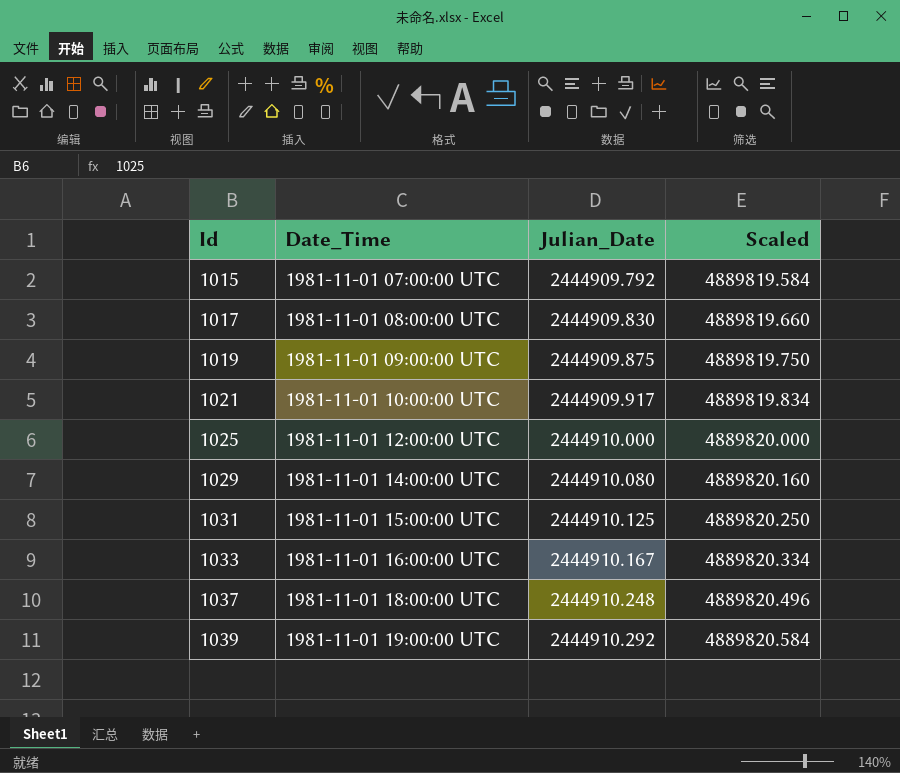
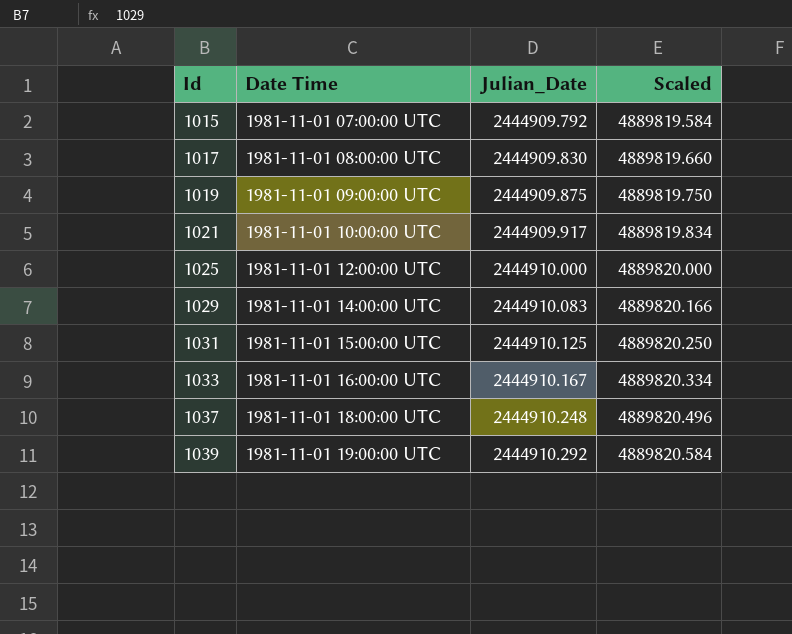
column name: Date_Time -> Date Time
1029 | Julian_Date: 2444910.080 -> 2444910.083
1029 | Scaled: 4889820.160 -> 4889820.166

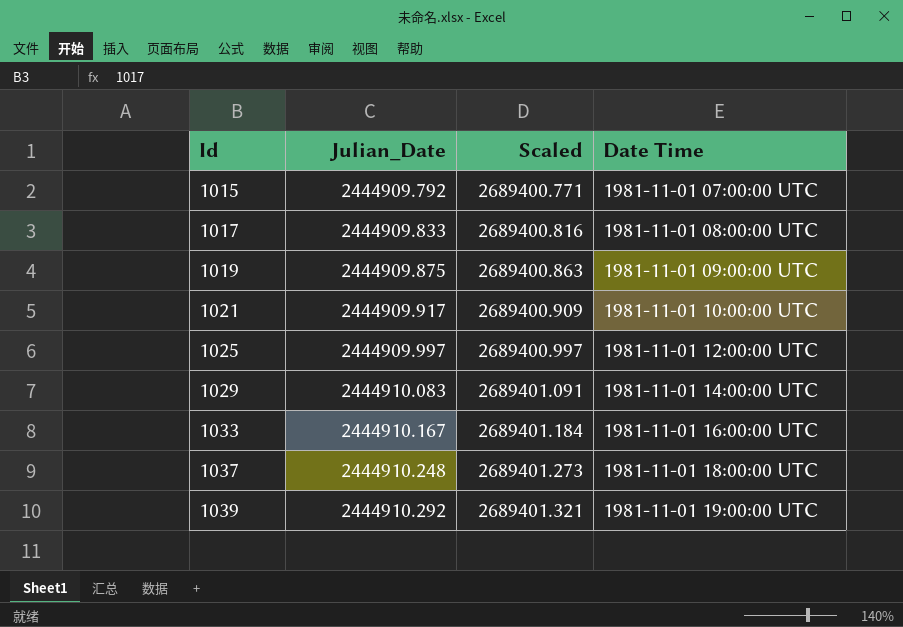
column Scaled | formula: [Julian_Date] * 2 -> [Julian_Date] * 1.1
column Date Time | position: 2 -> 4
row 1031: 1981-11-01 15:00:00 UTC | 2444910.125 | 4889820.250 -> none
1017 | Julian_Date: 2444909.830 -> 2444909.833
1025 | Julian_Date: 2444910.000 -> 2444909.997

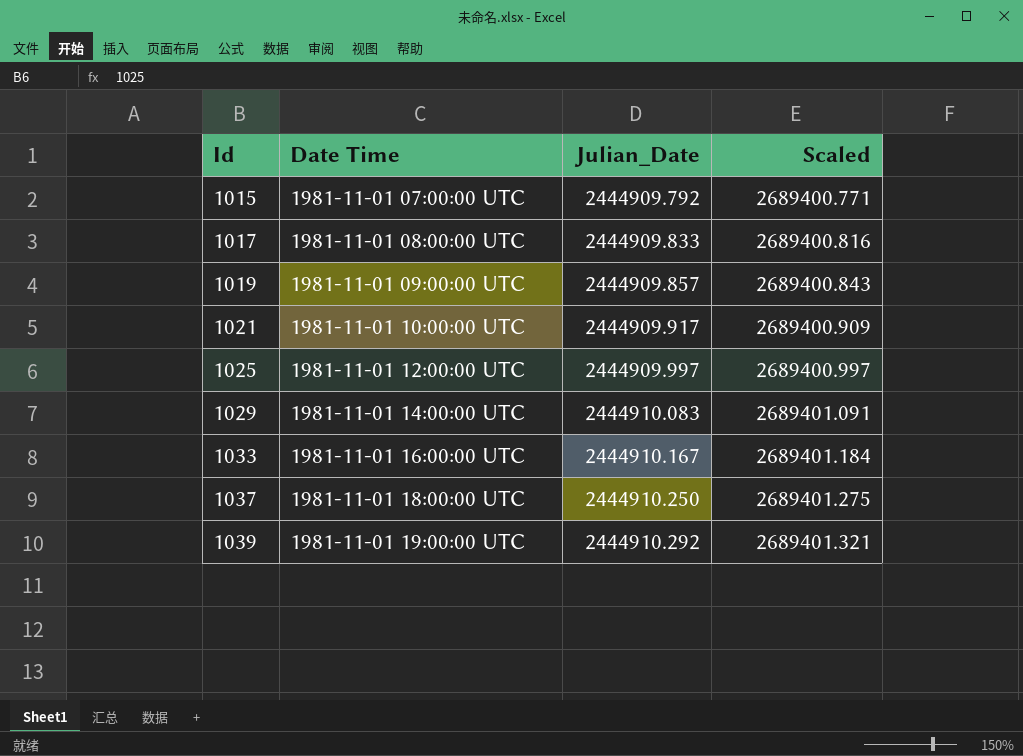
column Date Time | position: 4 -> 2
1019 | Julian_Date: 2444909.875 -> 2444909.857
1019 | Scaled: 2689400.863 -> 2689400.843
1037 | Julian_Date: 2444910.248 -> 2444910.250
1037 | Scaled: 2689401.273 -> 2689401.275

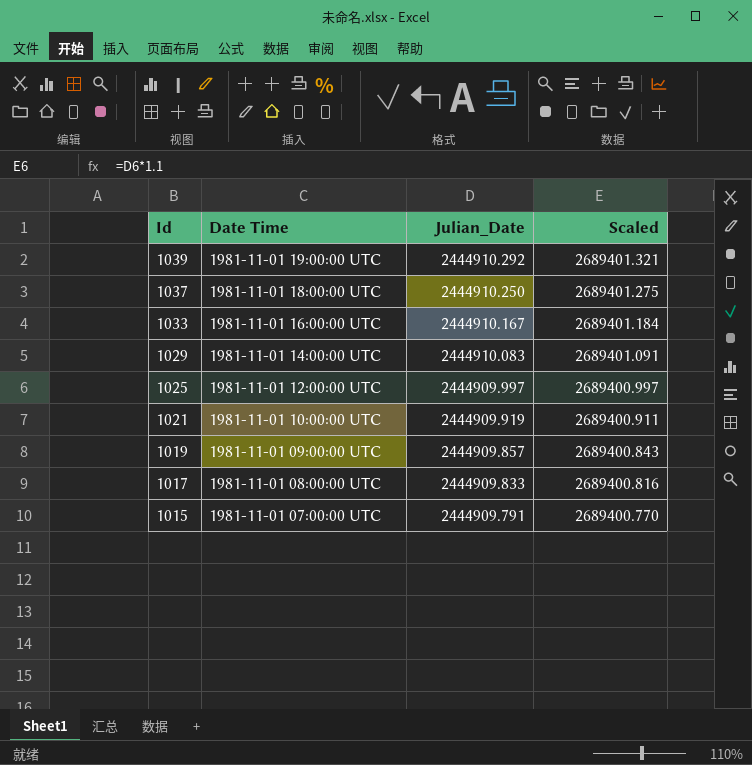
row order: Id ascending -> Id descending
1021 | Julian_Date: 2444909.917 -> 2444909.919
1021 | Scaled: 2689400.909 -> 2689400.911
1015 | Julian_Date: 2444909.792 -> 2444909.791
1015 | Scaled: 2689400.771 -> 2689400.770

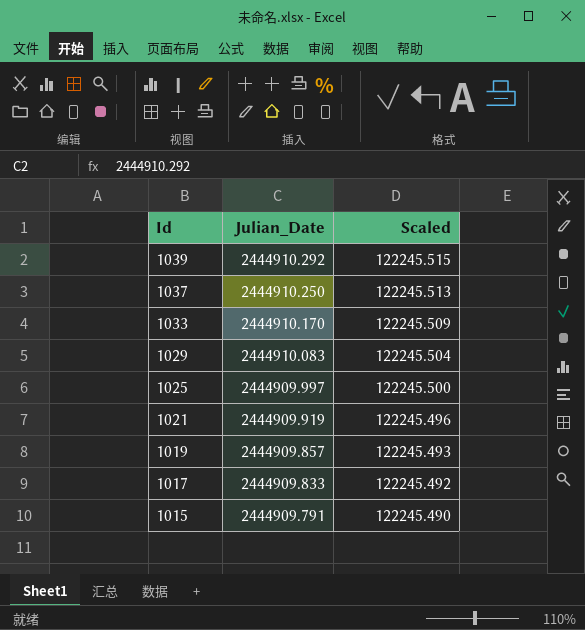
column Date Time | position: 2 -> none
column Scaled | formula: [Julian_Date] * 1.1 -> [Julian_Date] * 0.05
1033 | Julian_Date: 2444910.167 -> 2444910.170

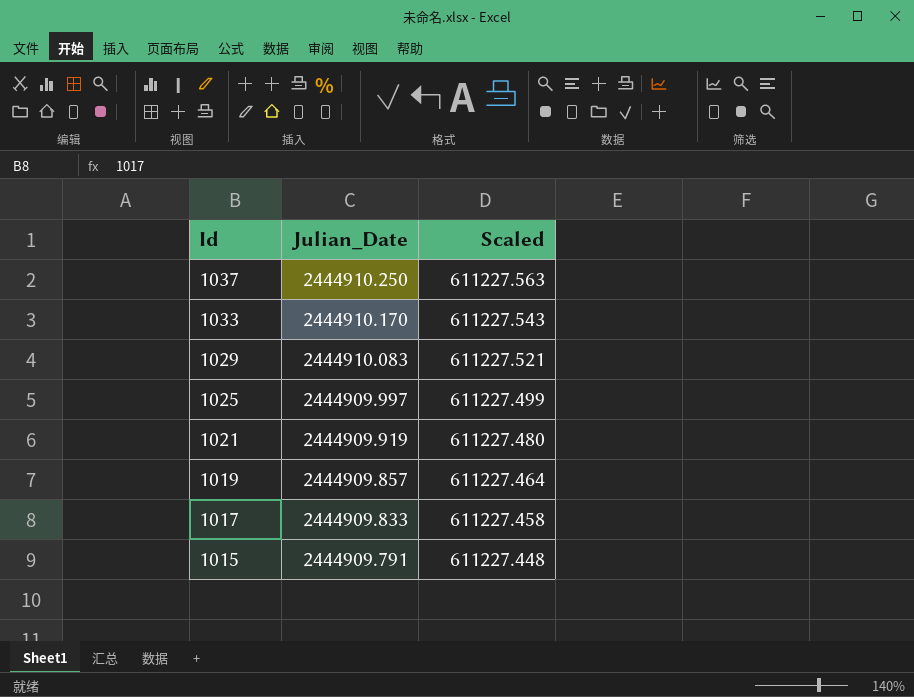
column Scaled | formula: [Julian_Date] * 0.05 -> [Julian_Date] * 0.25
row 1039: 2444910.292 | 122245.515 -> none

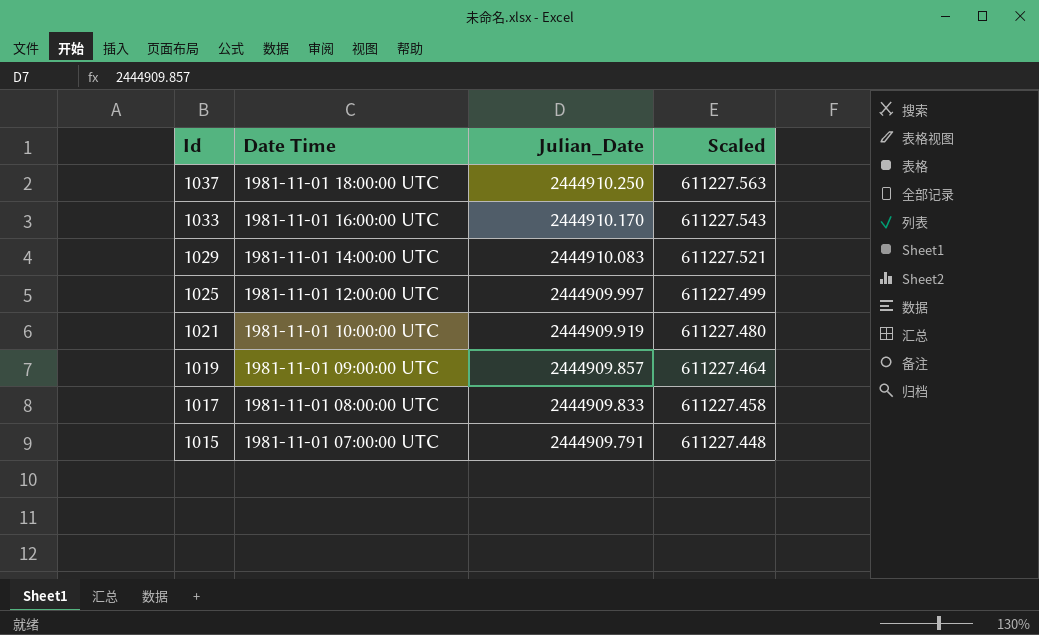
column Date Time | position: none -> 2

